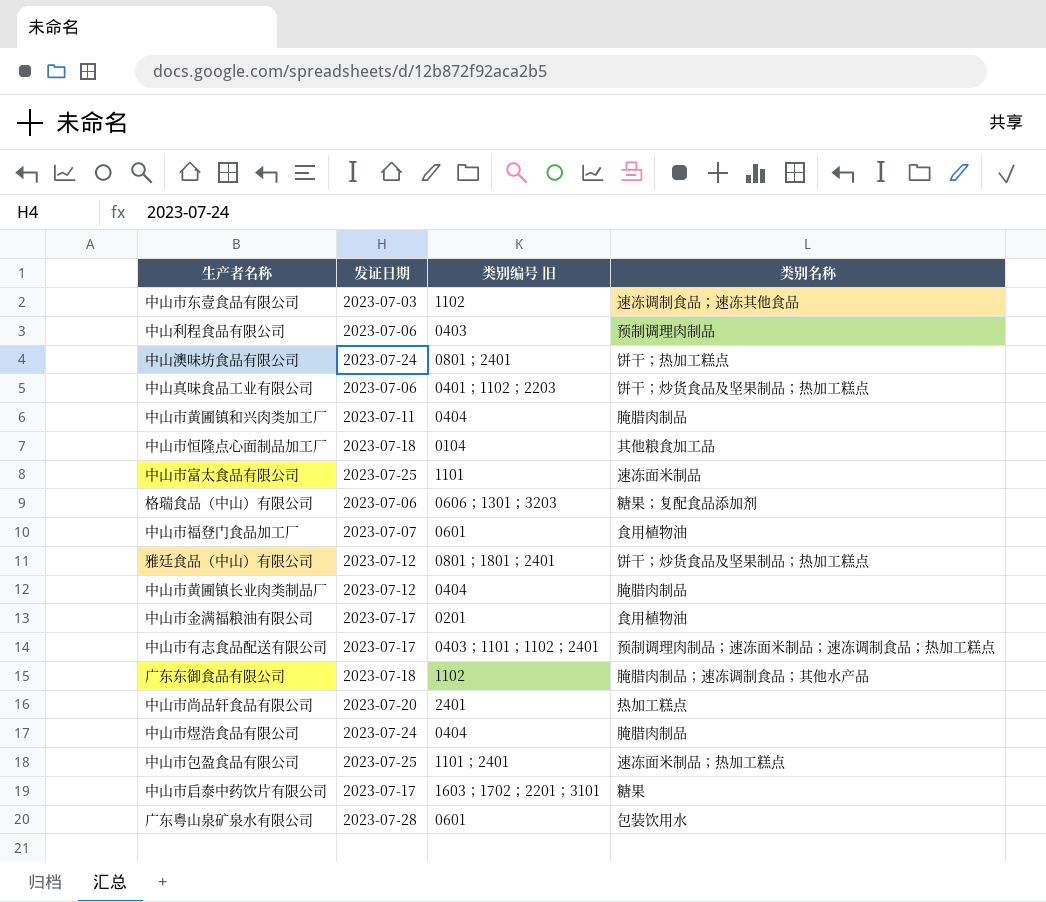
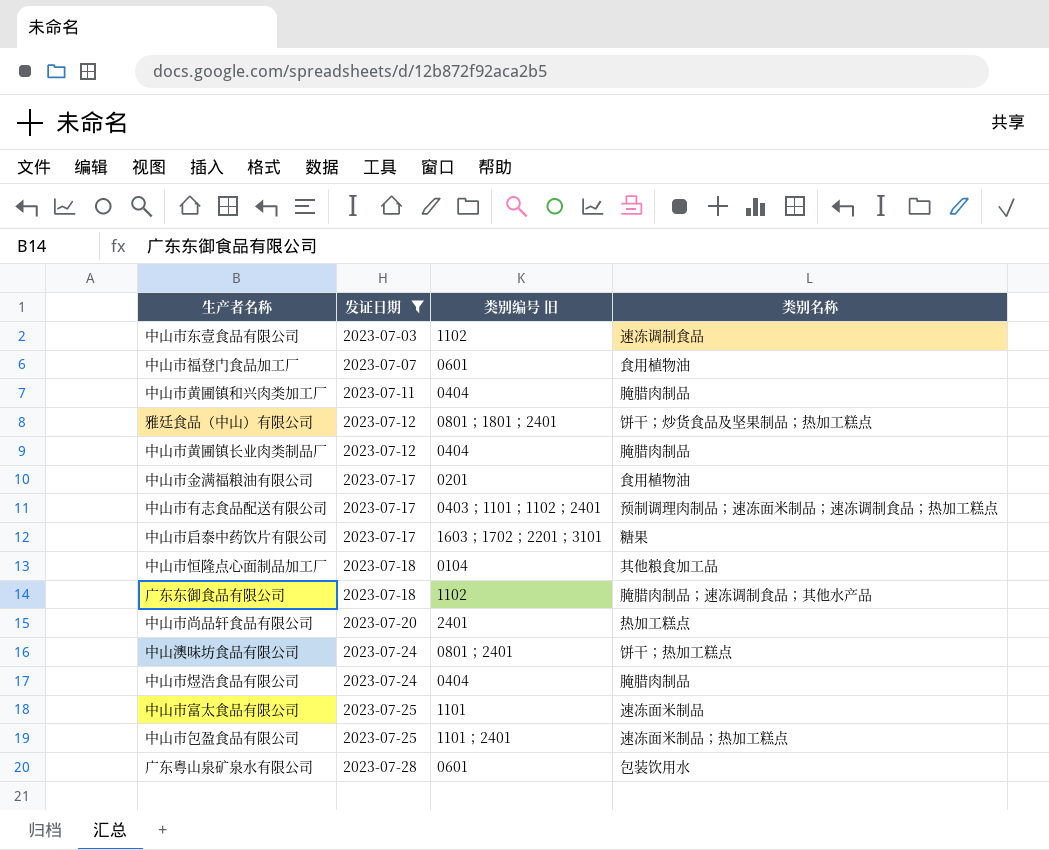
filter: none -> 发证日期 != 2023-07-06
row order: none -> 发证日期 ascending
中山市东壹食品有限公司 | 类别名称: 速冻调制食品；速冻其他食品 -> 速冻调制食品

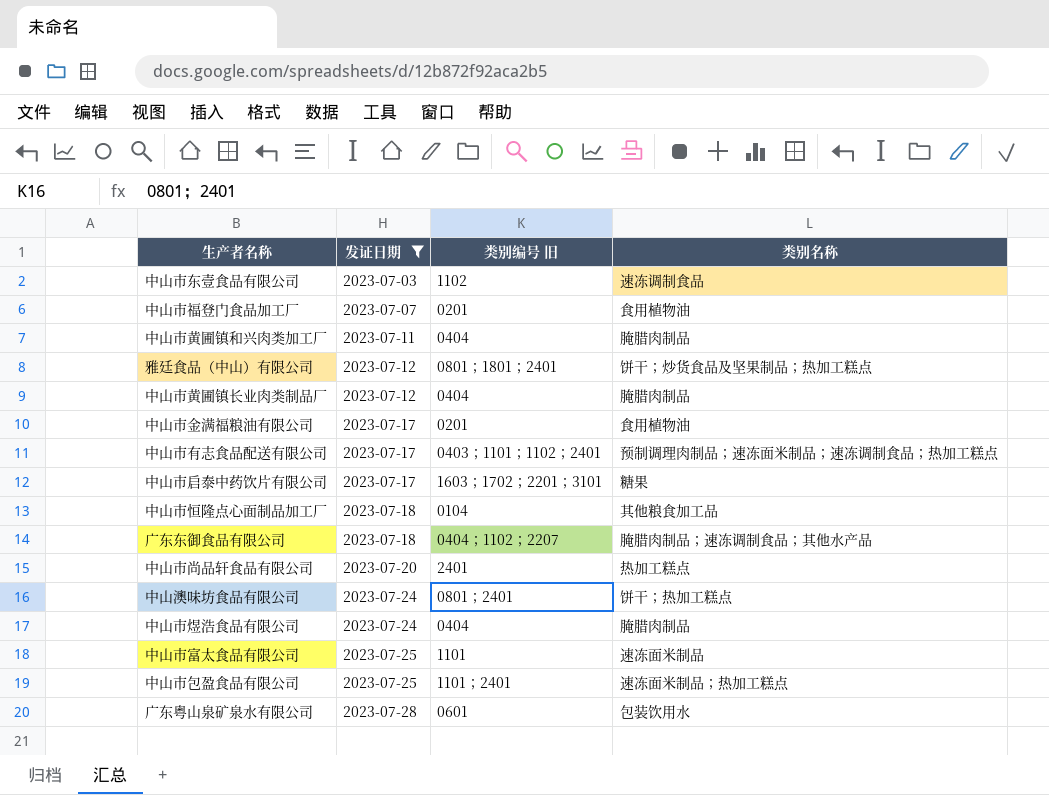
中山市福登门食品加工厂 | 类别编号 旧: 0601 -> 0201
广东东御食品有限公司 | 类别编号 旧: 1102 -> 0404；1102；2207

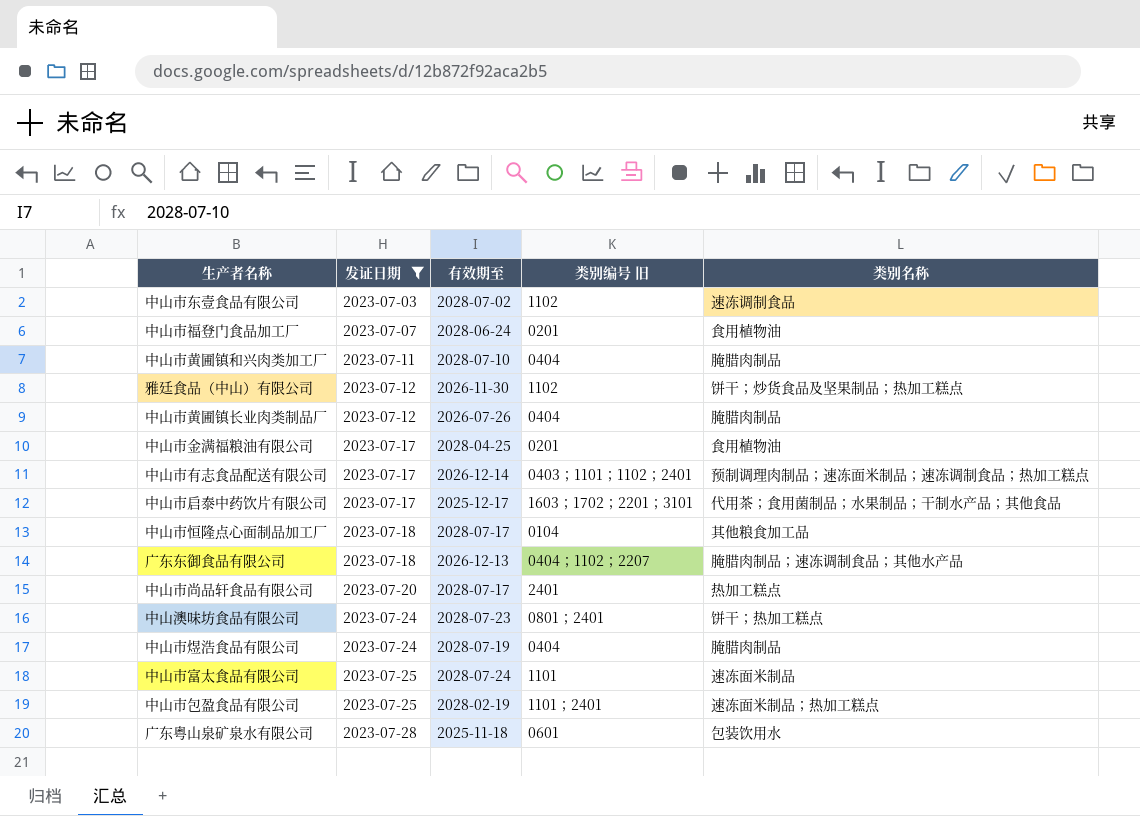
column 有效期至 | position: none -> 3
雅廷食品（中山）有限公司 | 类别编号 旧: 0801；1801；2401 -> 1102
中山市启泰中药饮片有限公司 | 类别名称: 糖果 -> 代用茶；食用菌制品；水果制品；干制水产品；其他食品

